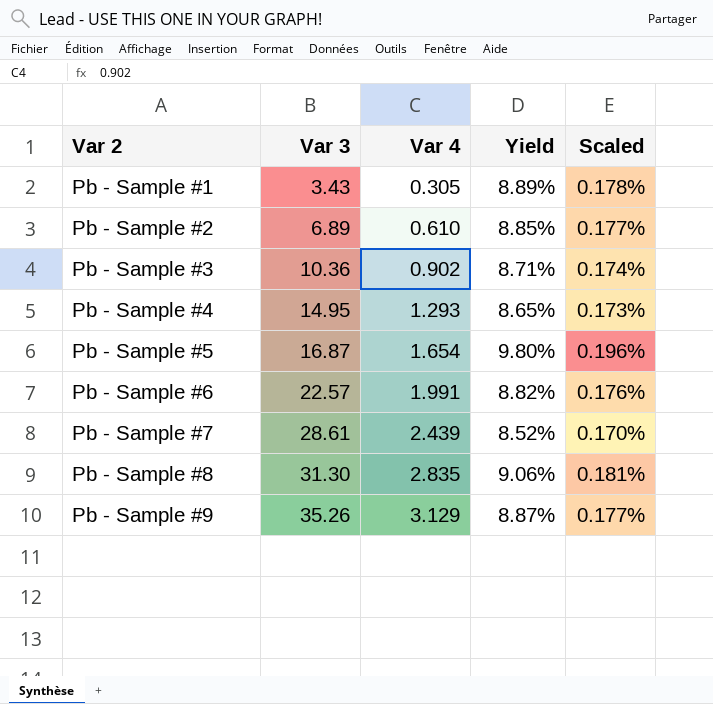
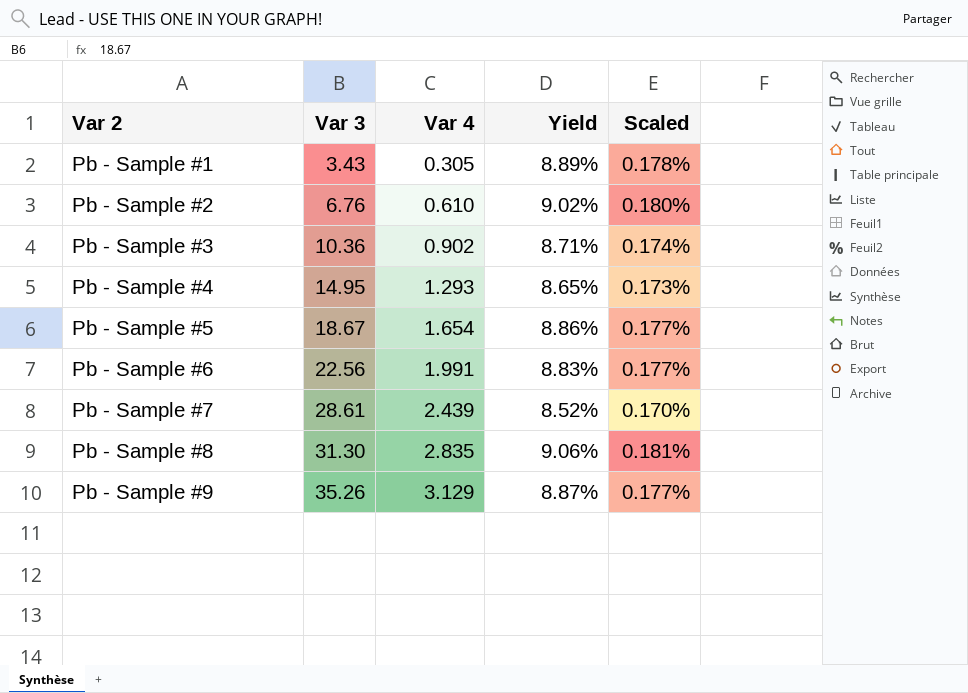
Pb - Sample #2 | Var 3: 6.89 -> 6.76
Pb - Sample #2 | Yield: 8.85% -> 9.02%
Pb - Sample #2 | Scaled: 0.177% -> 0.180%
Pb - Sample #5 | Var 3: 16.87 -> 18.67
Pb - Sample #5 | Yield: 9.80% -> 8.86%
Pb - Sample #5 | Scaled: 0.196% -> 0.177%
Pb - Sample #6 | Var 3: 22.57 -> 22.56
Pb - Sample #6 | Yield: 8.82% -> 8.83%
Pb - Sample #6 | Scaled: 0.176% -> 0.177%

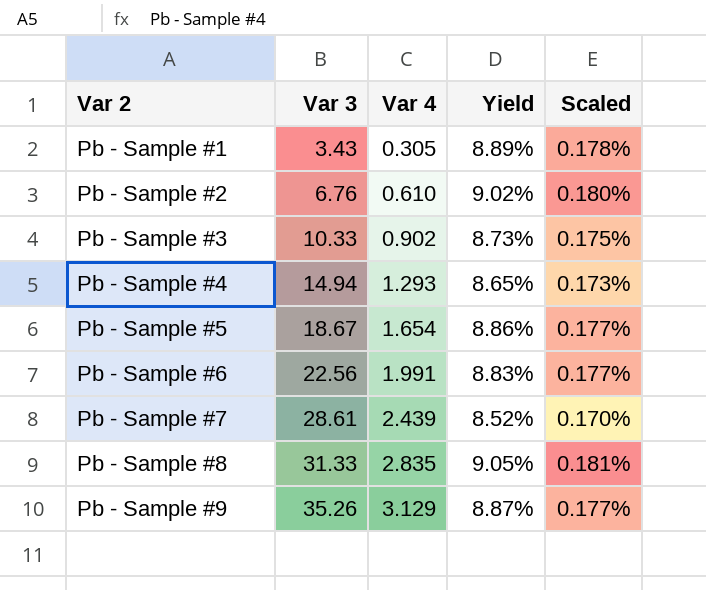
Pb - Sample #3 | Var 3: 10.36 -> 10.33
Pb - Sample #3 | Yield: 8.71% -> 8.73%
Pb - Sample #3 | Scaled: 0.174% -> 0.175%
Pb - Sample #4 | Var 3: 14.95 -> 14.94
Pb - Sample #8 | Var 3: 31.30 -> 31.33
Pb - Sample #8 | Yield: 9.06% -> 9.05%

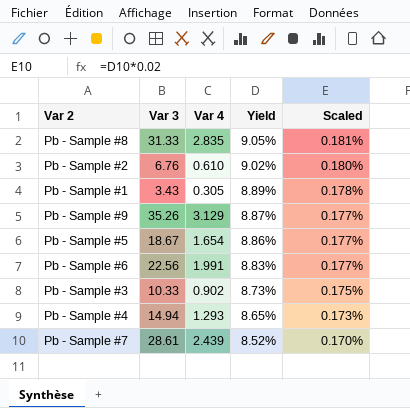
row order: Var 2 ascending -> Yield descending

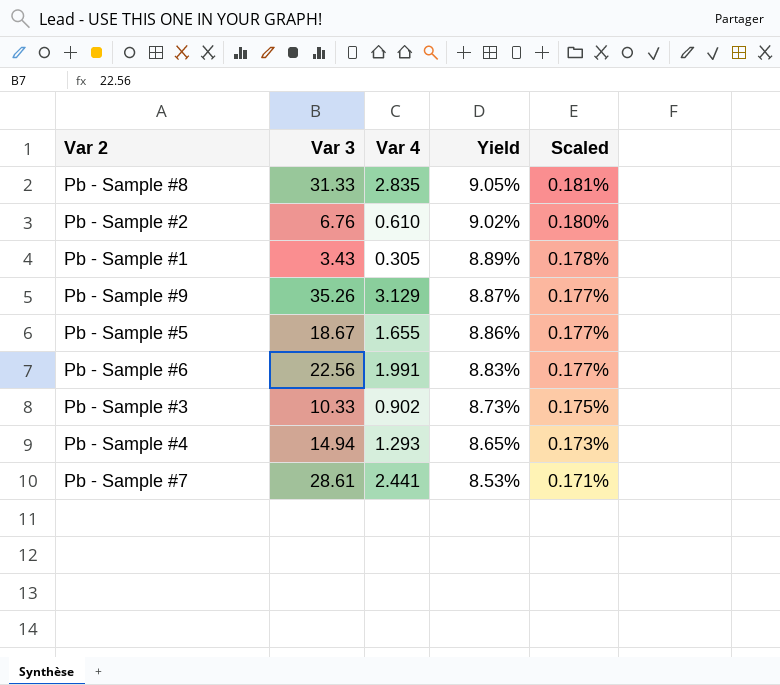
Pb - Sample #5 | Var 4: 1.654 -> 1.655
Pb - Sample #7 | Var 4: 2.439 -> 2.441
Pb - Sample #7 | Yield: 8.52% -> 8.53%
Pb - Sample #7 | Scaled: 0.170% -> 0.171%

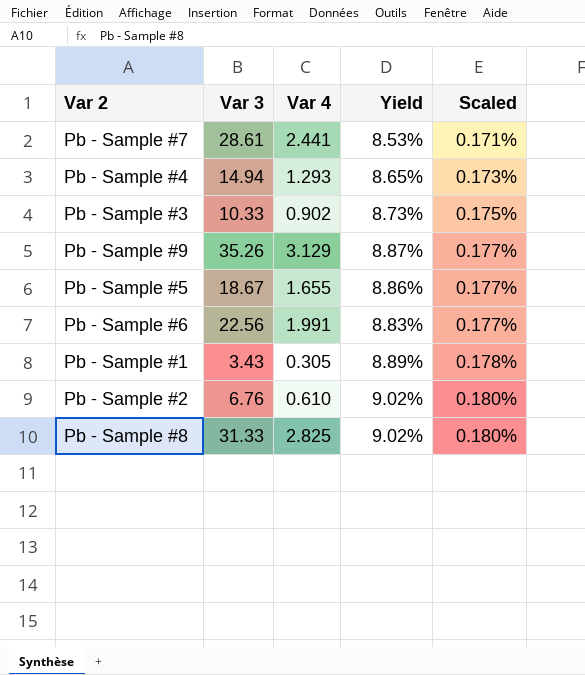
row order: Yield descending -> Scaled ascending
Pb - Sample #8 | Var 4: 2.835 -> 2.825
Pb - Sample #8 | Yield: 9.05% -> 9.02%
Pb - Sample #8 | Scaled: 0.181% -> 0.180%

